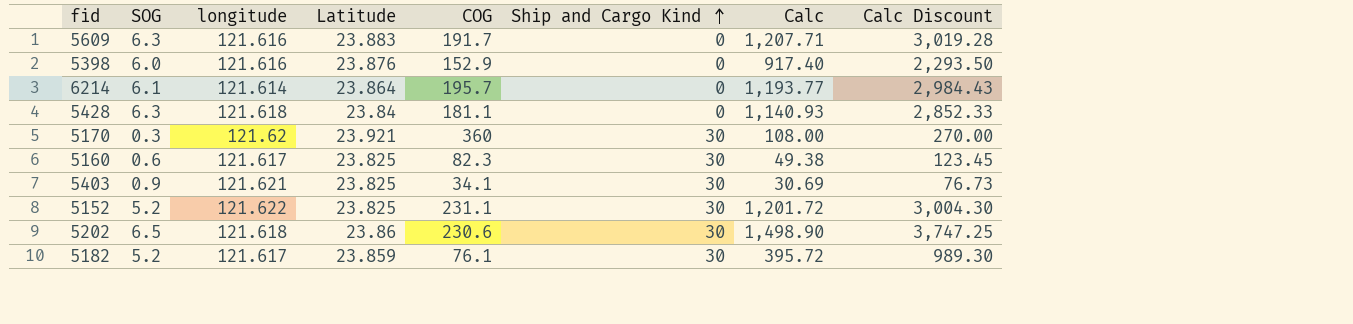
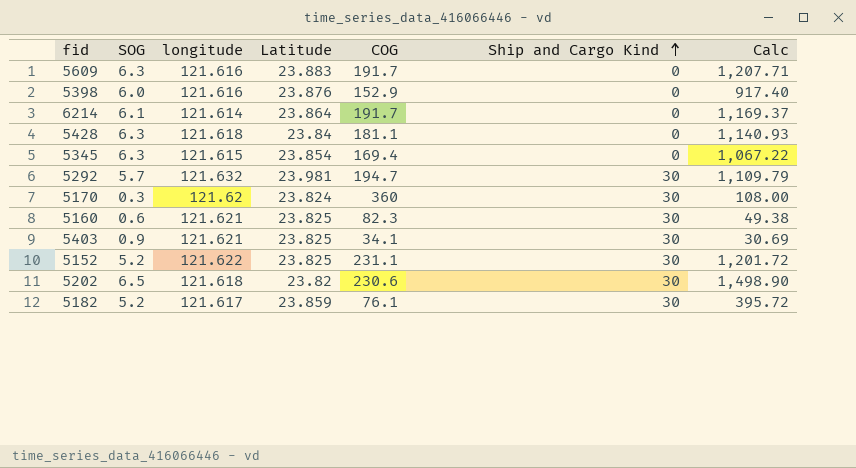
column Calc Discount | formula: [Calc] * 2.5 -> none
6214 | COG: 195.7 -> 191.7
6214 | Calc: 1,193.77 -> 1,169.37
row 5345: none -> 6.3 | 121.615 | 23.854 | 169.4 | 0 | 1,067.22
row 5292: none -> 5.7 | 121.632 | 23.981 | 194.7 | 30 | 1,109.79
5170 | Latitude: 23.921 -> 23.824
5160 | longitude: 121.617 -> 121.621
5202 | Latitude: 23.86 -> 23.82

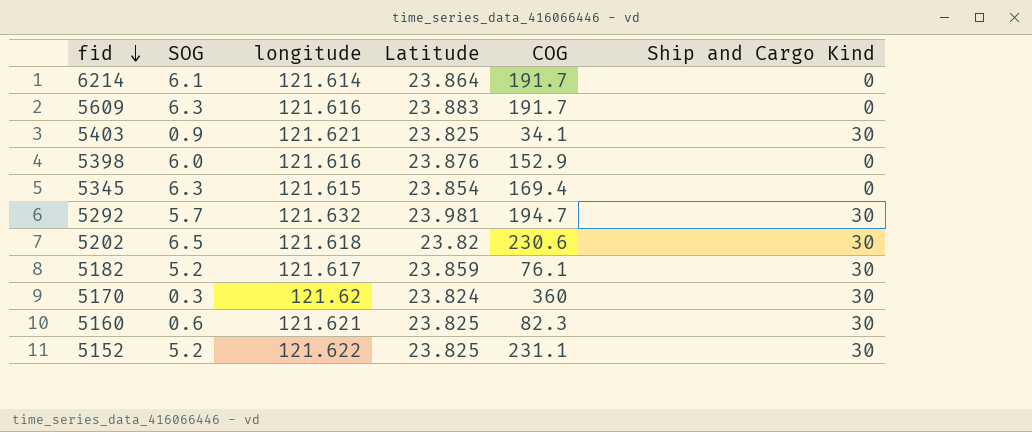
row order: Ship and Cargo Kind ascending -> fid descending
column Calc | formula: [SOG] * [COG] -> none
row 5428: 6.3 | 121.618 | 23.84 | 181.1 | 0 | 1,140.93 -> none

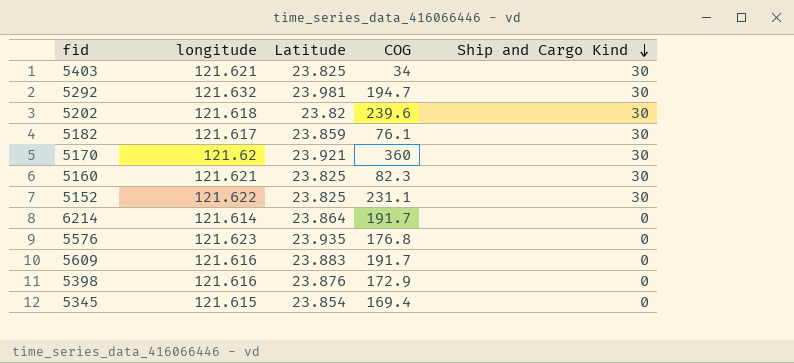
row order: fid descending -> Ship and Cargo Kind descending
column SOG | position: 2 -> none
5403 | COG: 34.1 -> 34
5202 | COG: 230.6 -> 239.6
5170 | Latitude: 23.824 -> 23.921
row 5576: none -> 121.623 | 23.935 | 176.8 | 0
5398 | COG: 152.9 -> 172.9

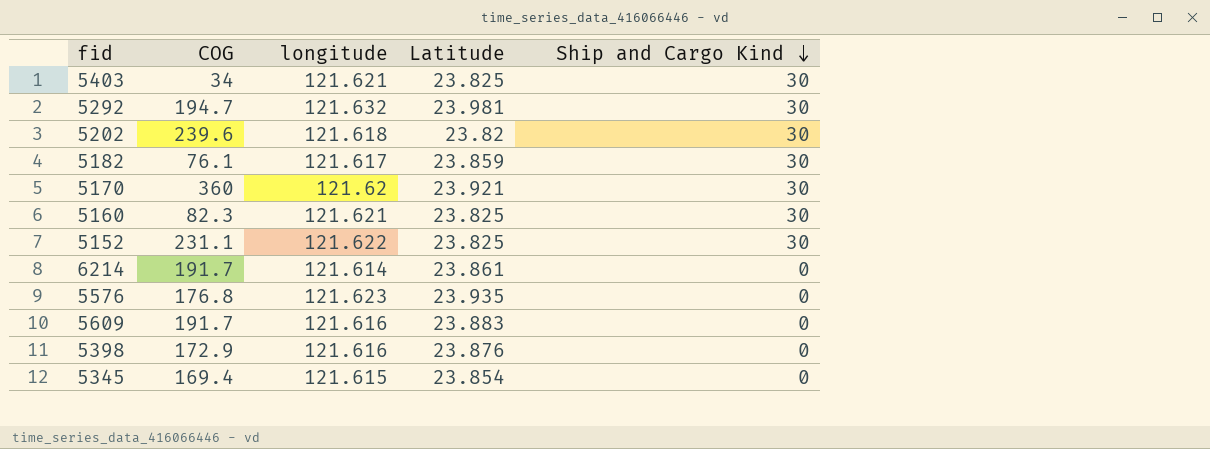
column COG | position: 4 -> 2
6214 | Latitude: 23.864 -> 23.861

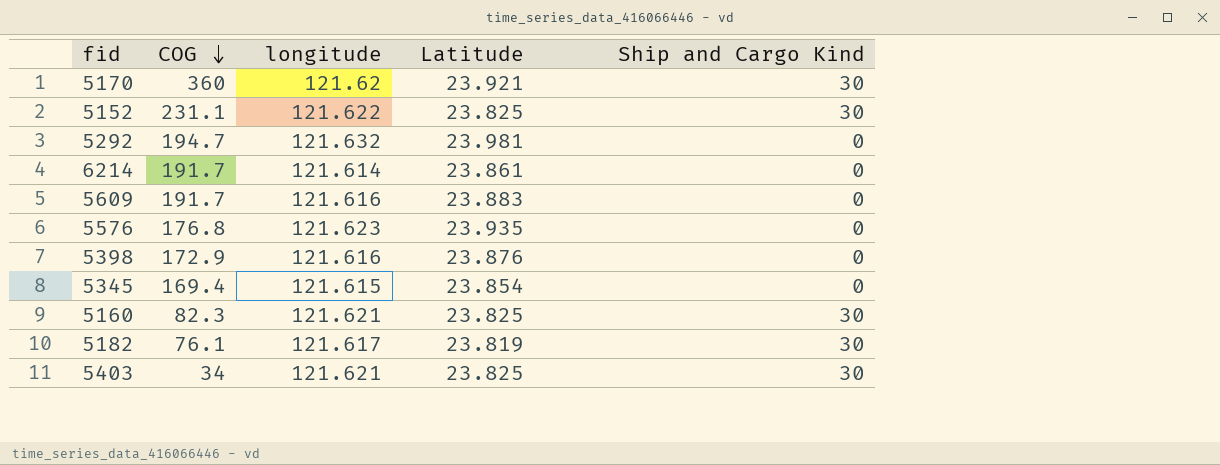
row order: Ship and Cargo Kind descending -> COG descending
row 5202: 239.6 | 121.618 | 23.82 | 30 -> none
5292 | Ship and Cargo Kind: 30 -> 0
5182 | Latitude: 23.859 -> 23.819

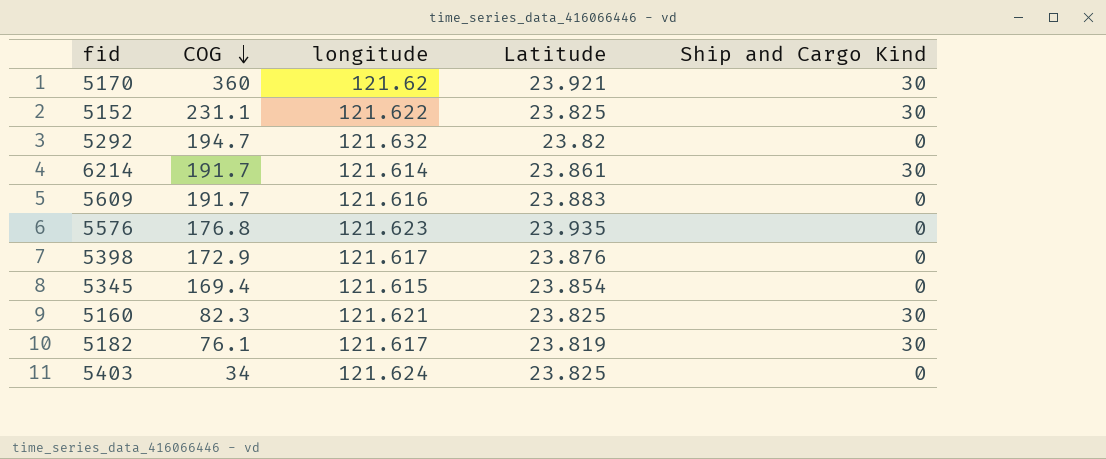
5292 | Latitude: 23.981 -> 23.82
6214 | Ship and Cargo Kind: 0 -> 30
5398 | longitude: 121.616 -> 121.617
5403 | longitude: 121.621 -> 121.624
5403 | Ship and Cargo Kind: 30 -> 0

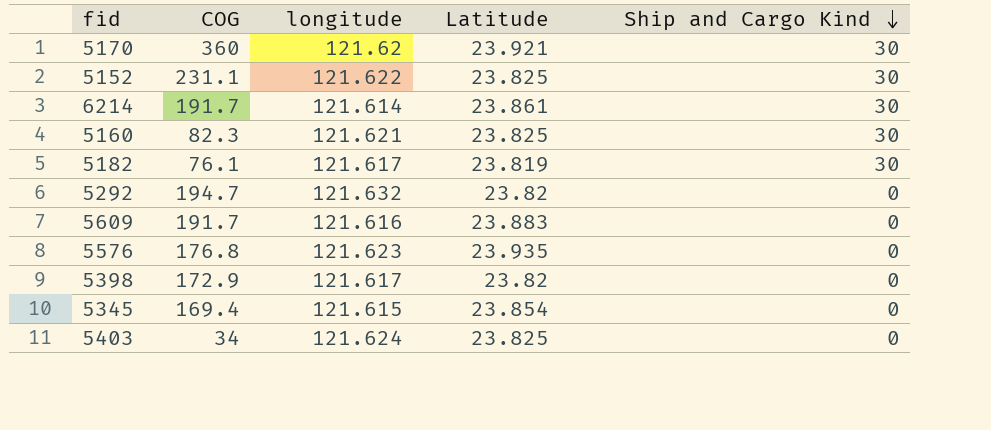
row order: COG descending -> Ship and Cargo Kind descending
5398 | Latitude: 23.876 -> 23.82

